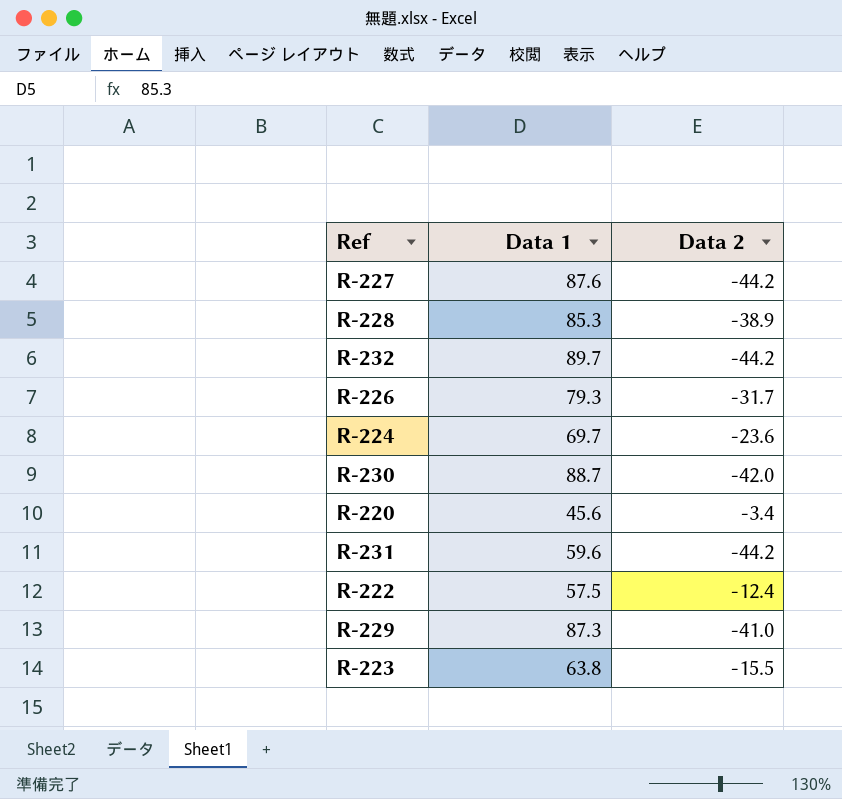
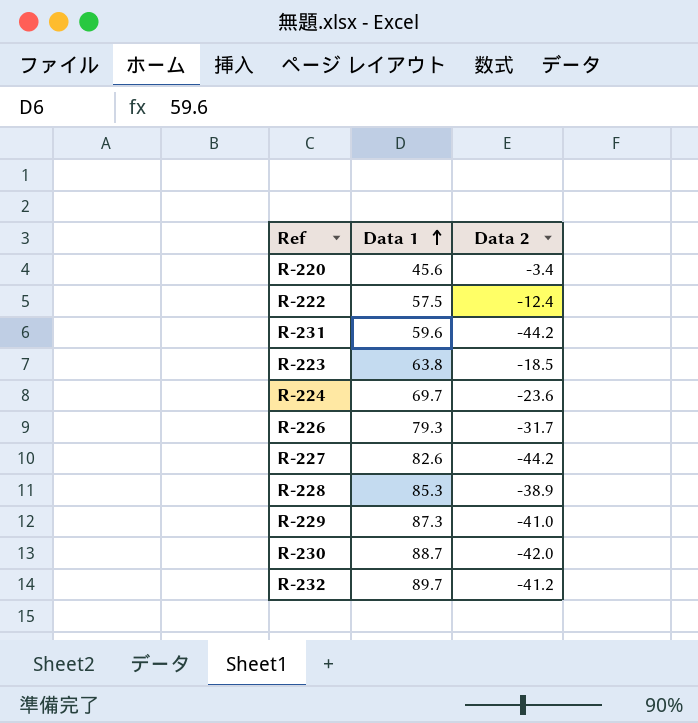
row order: none -> Data 1 ascending
R-223 | Data 2: -15.5 -> -18.5
R-227 | Data 1: 87.6 -> 82.6
R-232 | Data 2: -44.2 -> -41.2

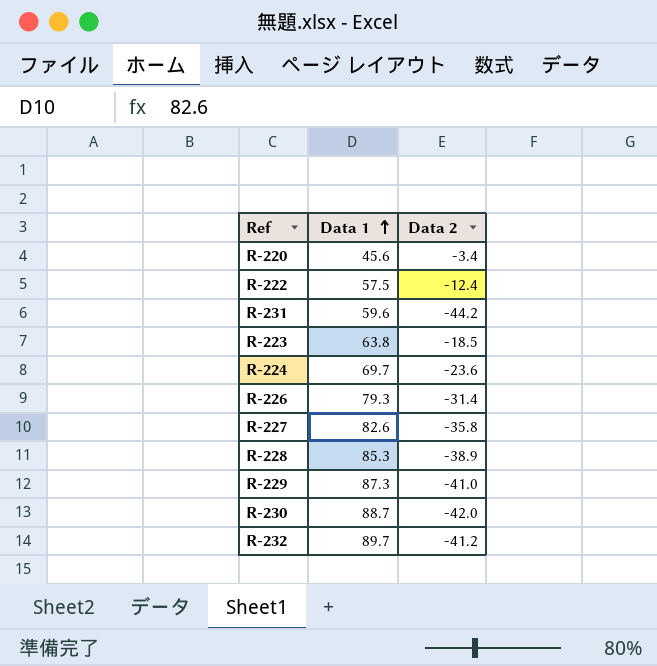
R-226 | Data 2: -31.7 -> -31.4
R-227 | Data 2: -44.2 -> -35.8

